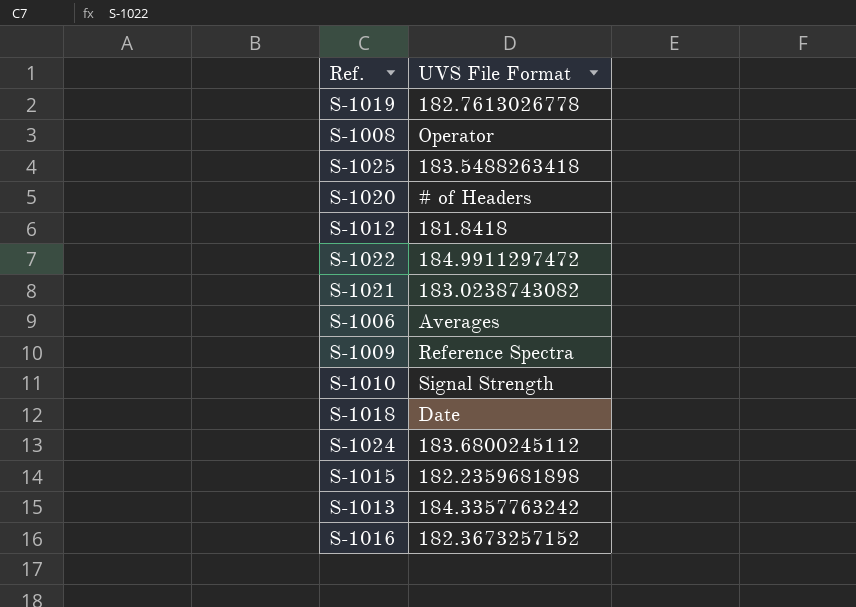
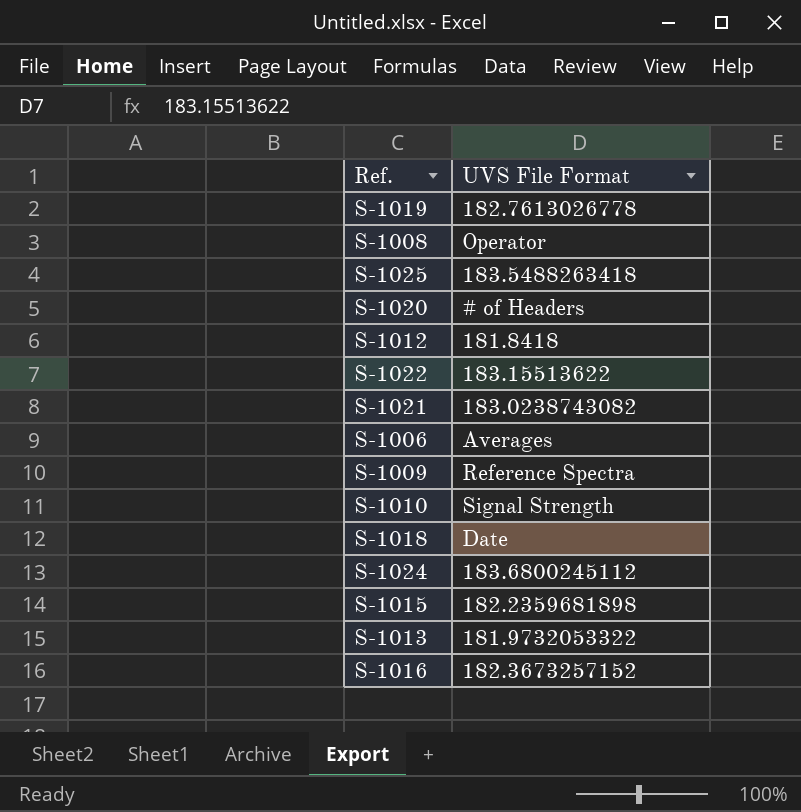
S-1022 | UVS File Format: 184.9911297472 -> 183.15513622
S-1013 | UVS File Format: 184.3357763242 -> 181.9732053322

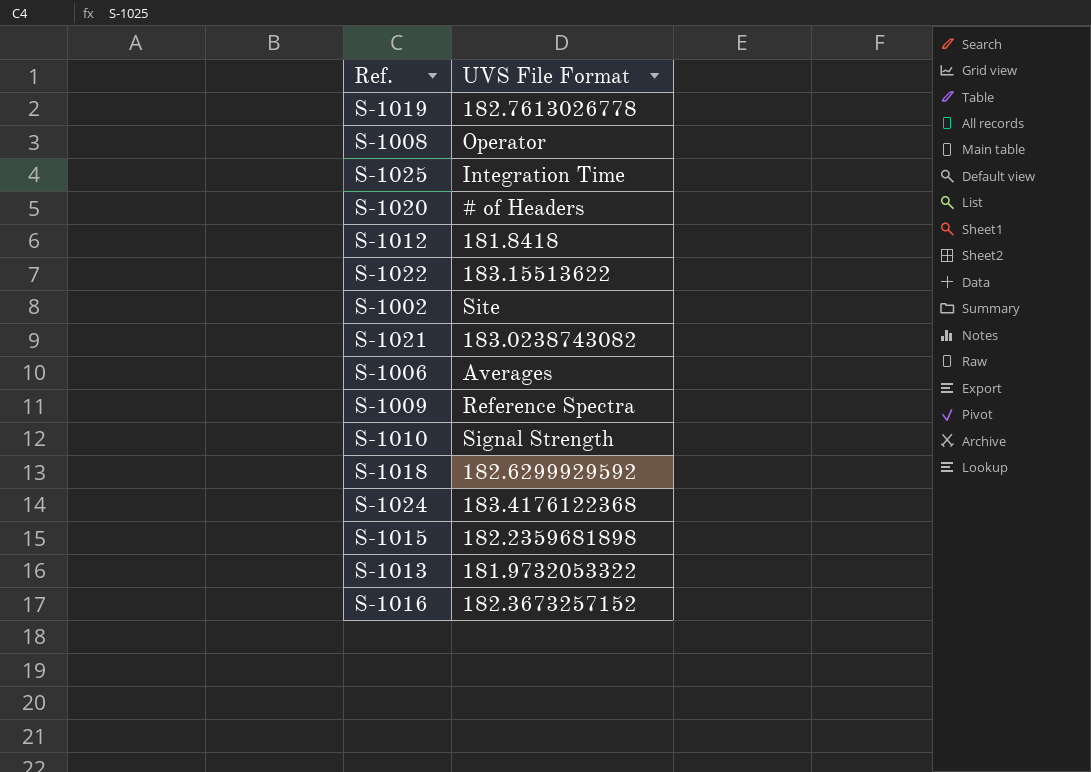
S-1025 | UVS File Format: 183.5488263418 -> Integration Time
row S-1002: none -> Site
S-1018 | UVS File Format: Date -> 182.6299929592
S-1024 | UVS File Format: 183.6800245112 -> 183.4176122368

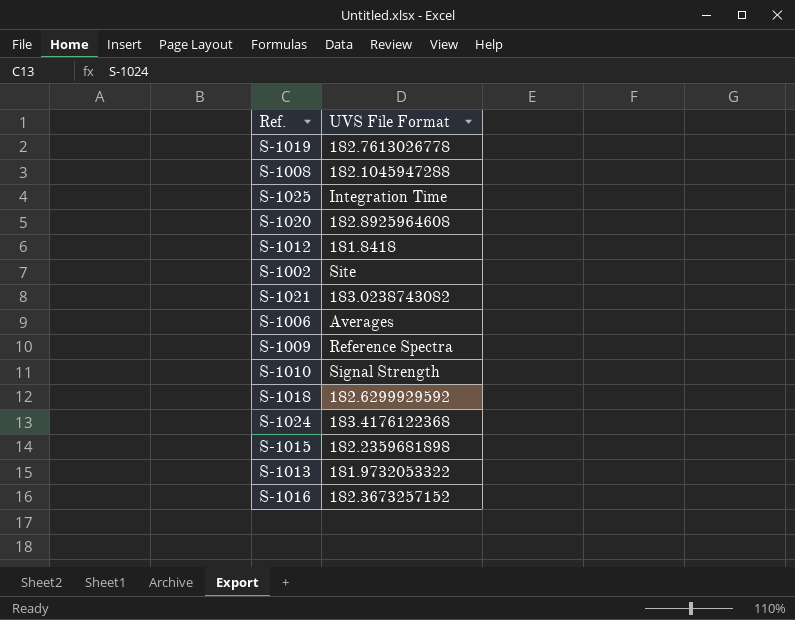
row S-1022: 183.15513622 -> none
S-1008 | UVS File Format: Operator -> 182.1045947288
S-1020 | UVS File Format: # of Headers -> 182.8925964608

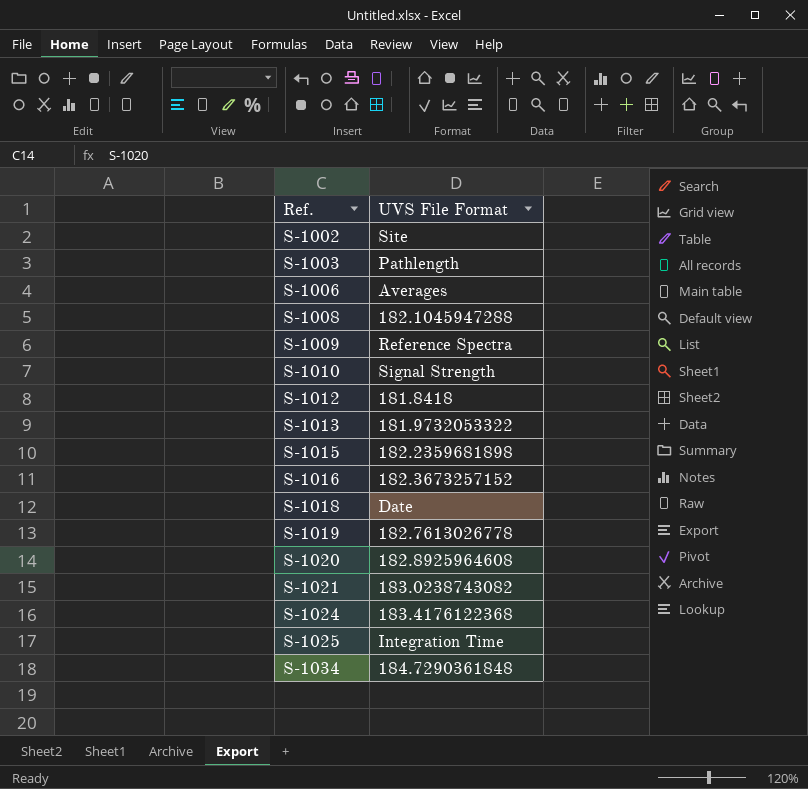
row order: none -> Ref. ascending
row S-1003: none -> Pathlength
S-1018 | UVS File Format: 182.6299929592 -> Date
row S-1034: none -> 184.7290361848

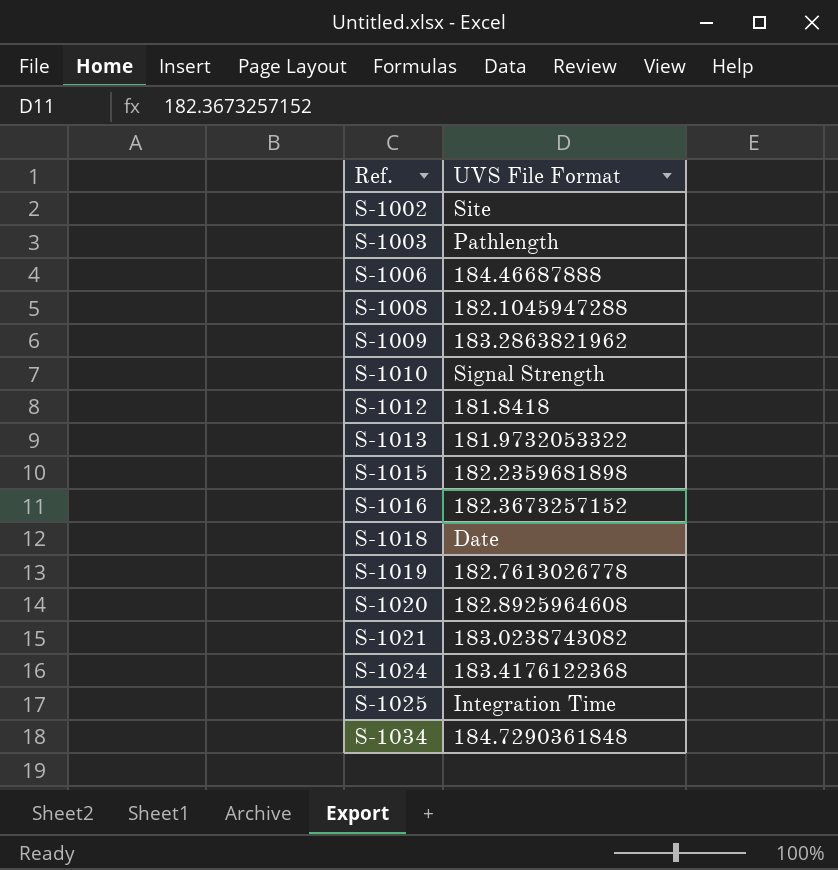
S-1006 | UVS File Format: Averages -> 184.46687888
S-1009 | UVS File Format: Reference Spectra -> 183.2863821962

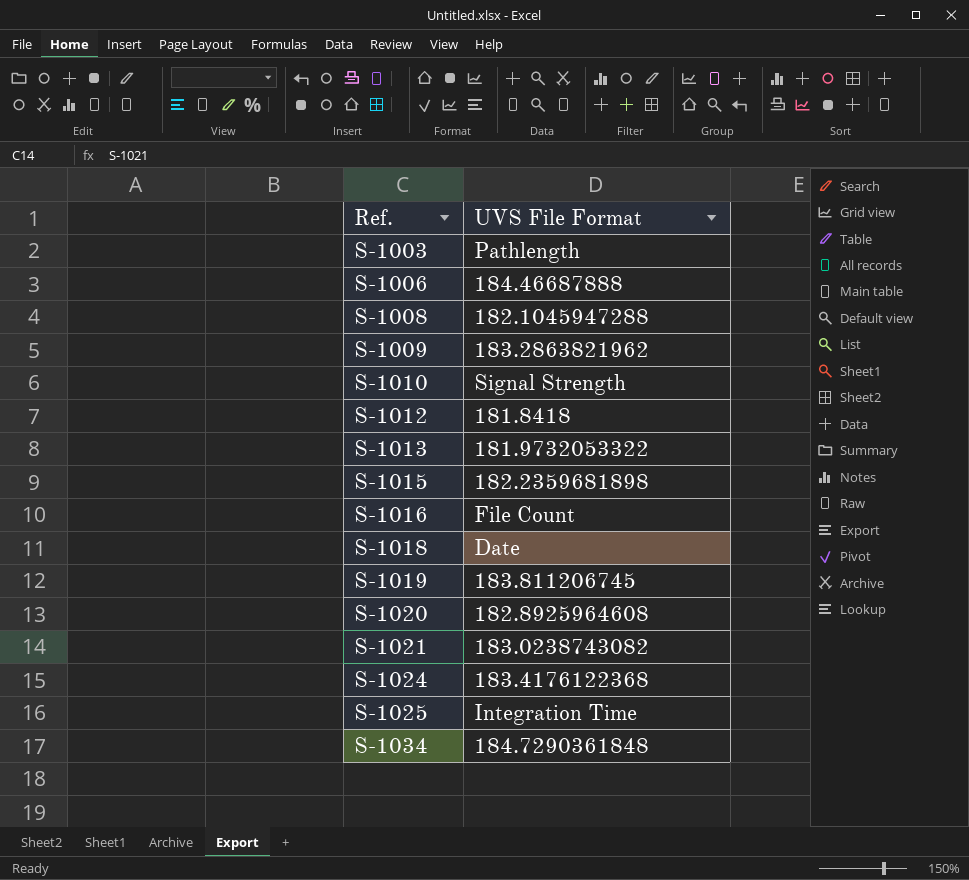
row S-1002: Site -> none
S-1016 | UVS File Format: 182.3673257152 -> File Count
S-1019 | UVS File Format: 182.7613026778 -> 183.811206745

